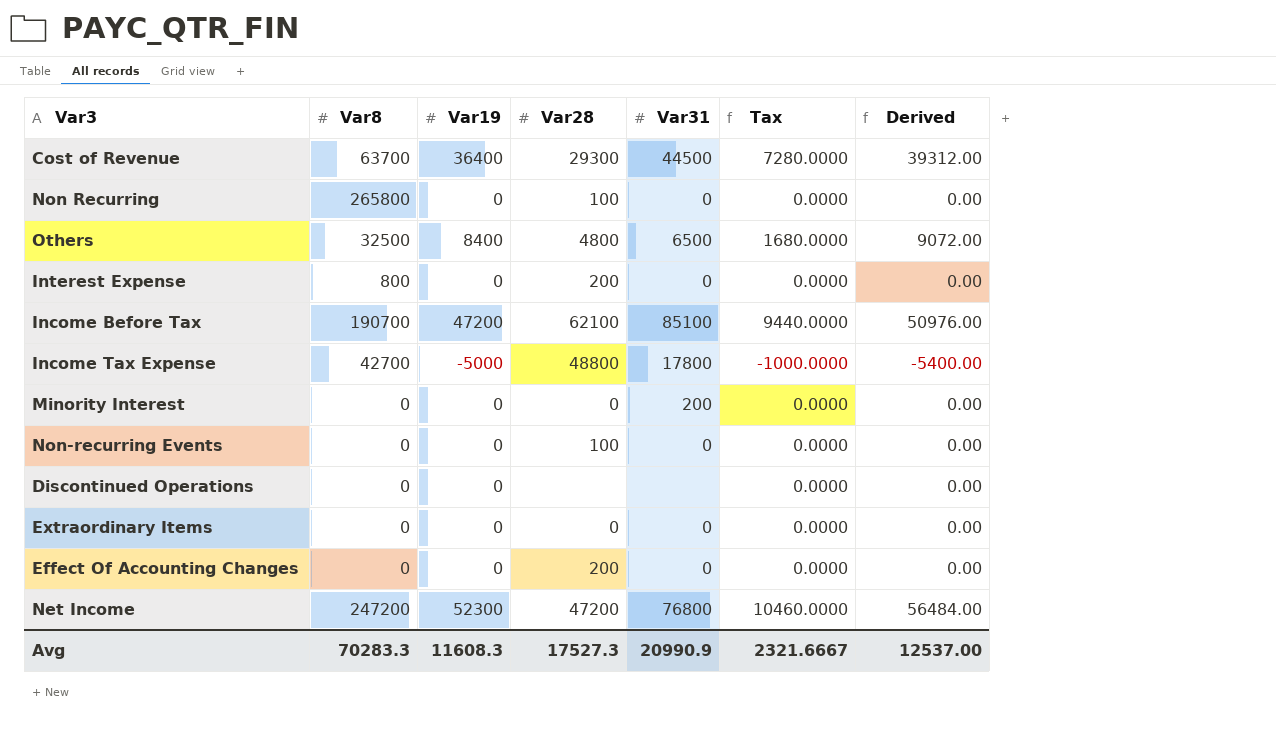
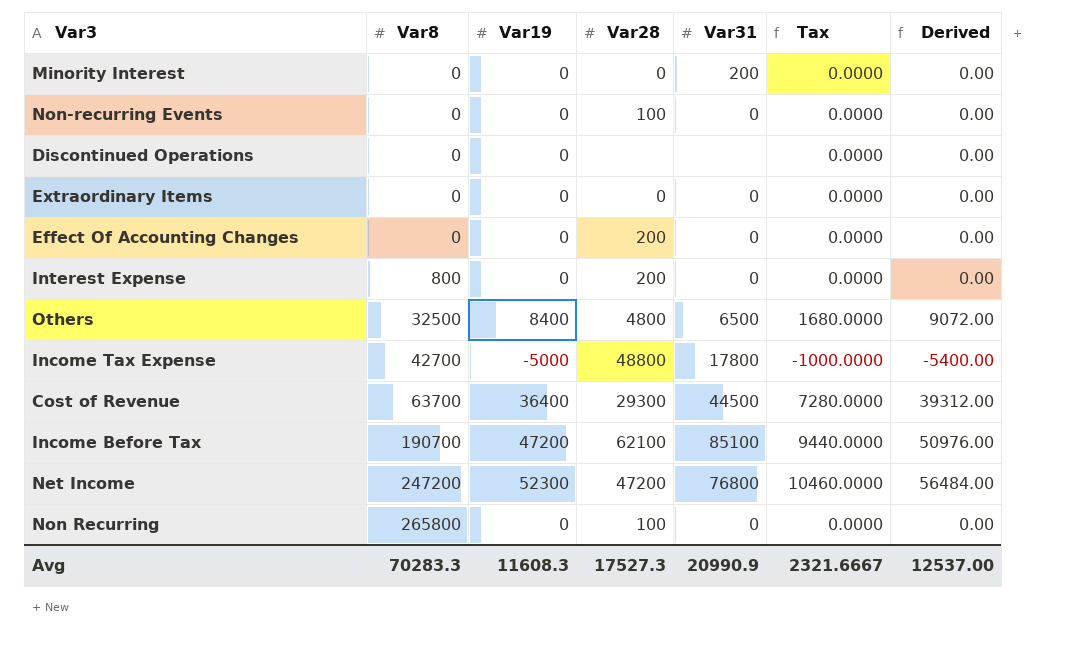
row order: none -> Var8 ascending

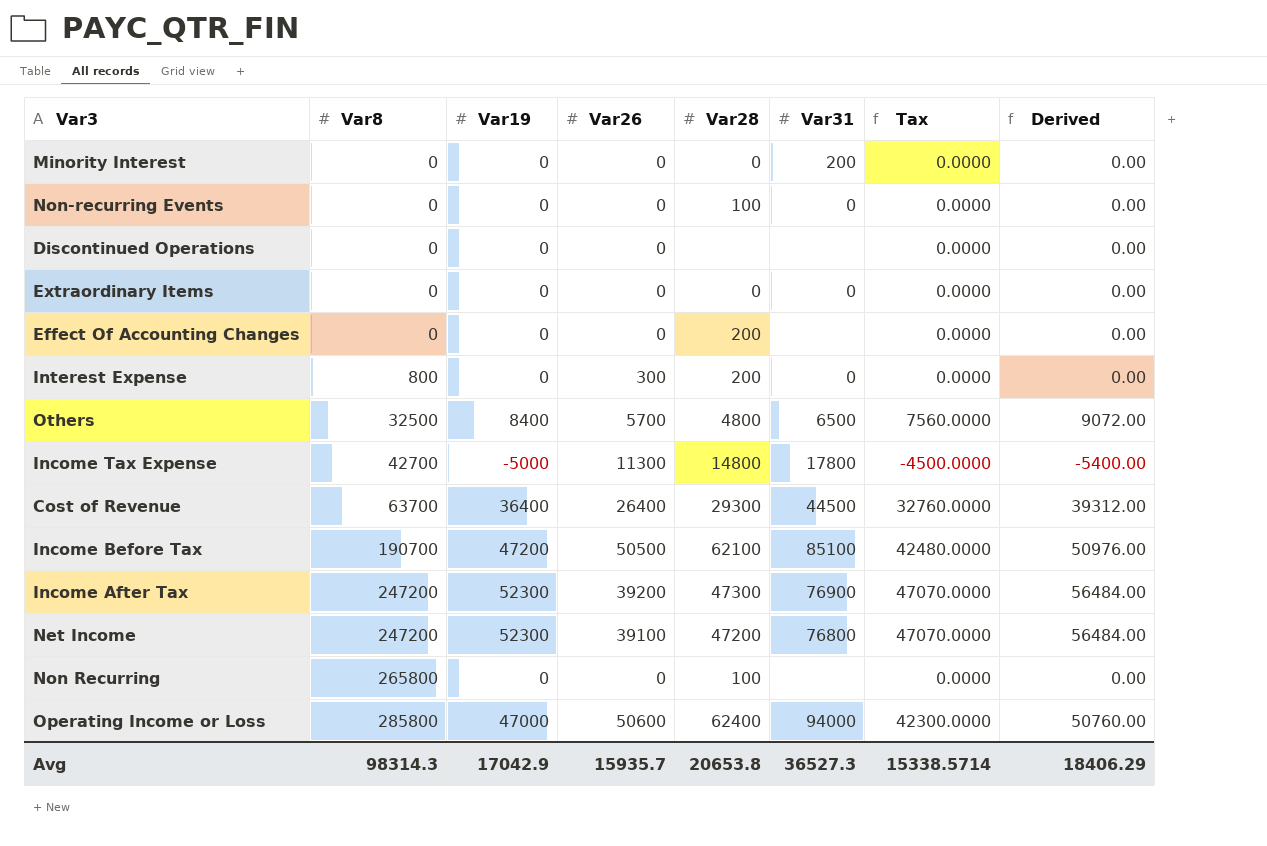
column Var26 | position: none -> 4
column Tax | formula: [Var19] * 0.2 -> [Var19] * 0.9
Effect Of Accounting Changes | Var31: 0 -> none
Income Tax Expense | Var28: 48800 -> 14800
row Income After Tax: none -> 247200 | 52300 | 39200 | 47300 | 76900 | 47070.0000 | 56484.00
Non Recurring | Var31: 0 -> none
row Operating Income or Loss: none -> 285800 | 47000 | 50600 | 62400 | 94000 | 42300.0000 | 50760.00
Avg | Var8: 70283.3 -> 98314.3
Avg | Var19: 11608.3 -> 17042.9
Avg | Var28: 17527.3 -> 20653.8
Avg | Var31: 20990.9 -> 36527.3
Avg | Tax: 2321.6667 -> 15338.5714
Avg | Derived: 12537.00 -> 18406.29

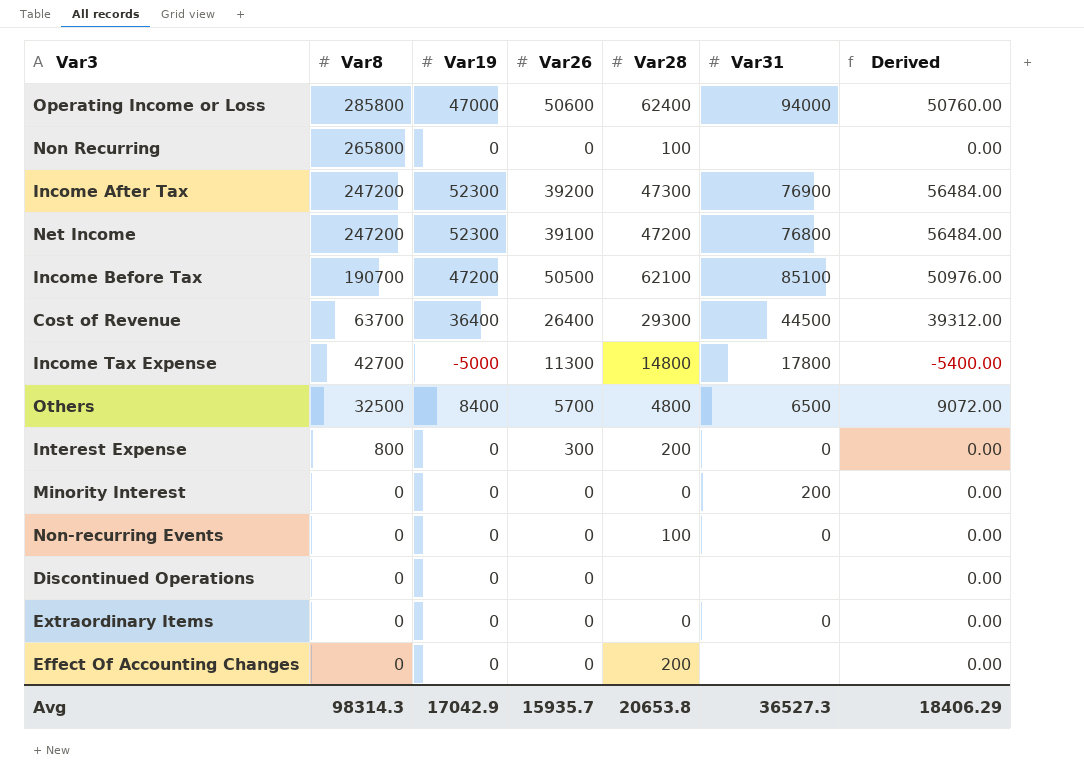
row order: Var8 ascending -> Var8 descending
column Tax | formula: [Var19] * 0.9 -> none

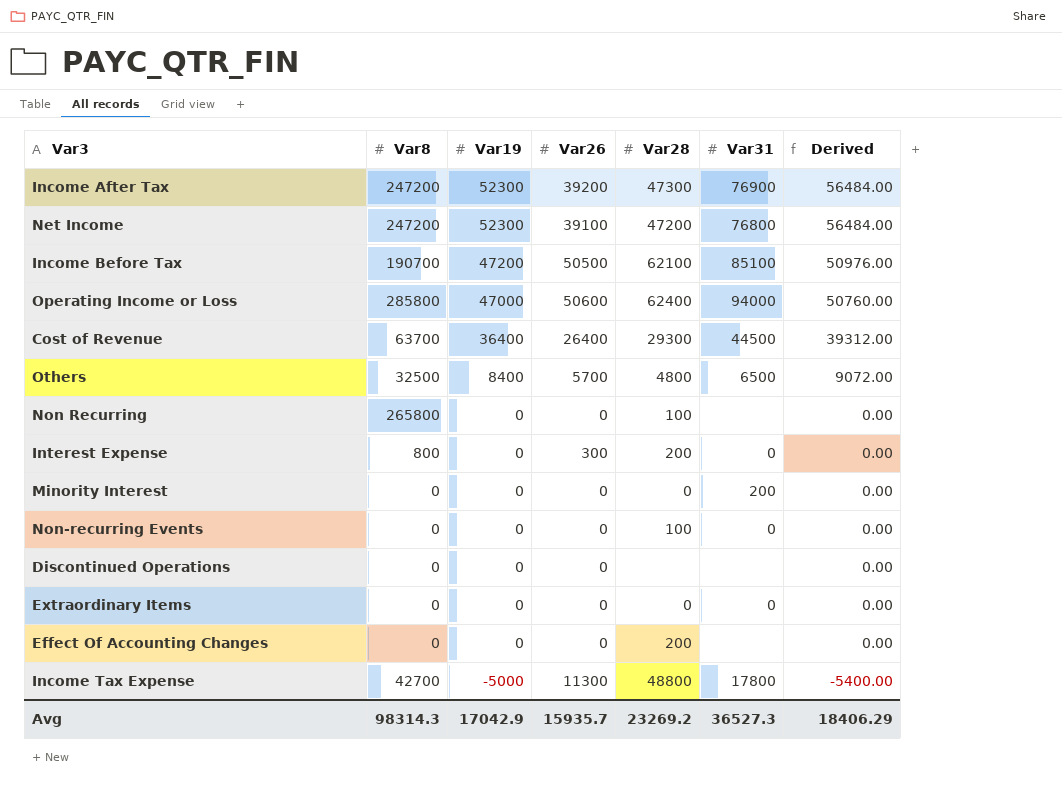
row order: Var8 descending -> Var19 descending
Income Tax Expense | Var28: 14800 -> 48800
Avg | Var28: 20653.8 -> 23269.2

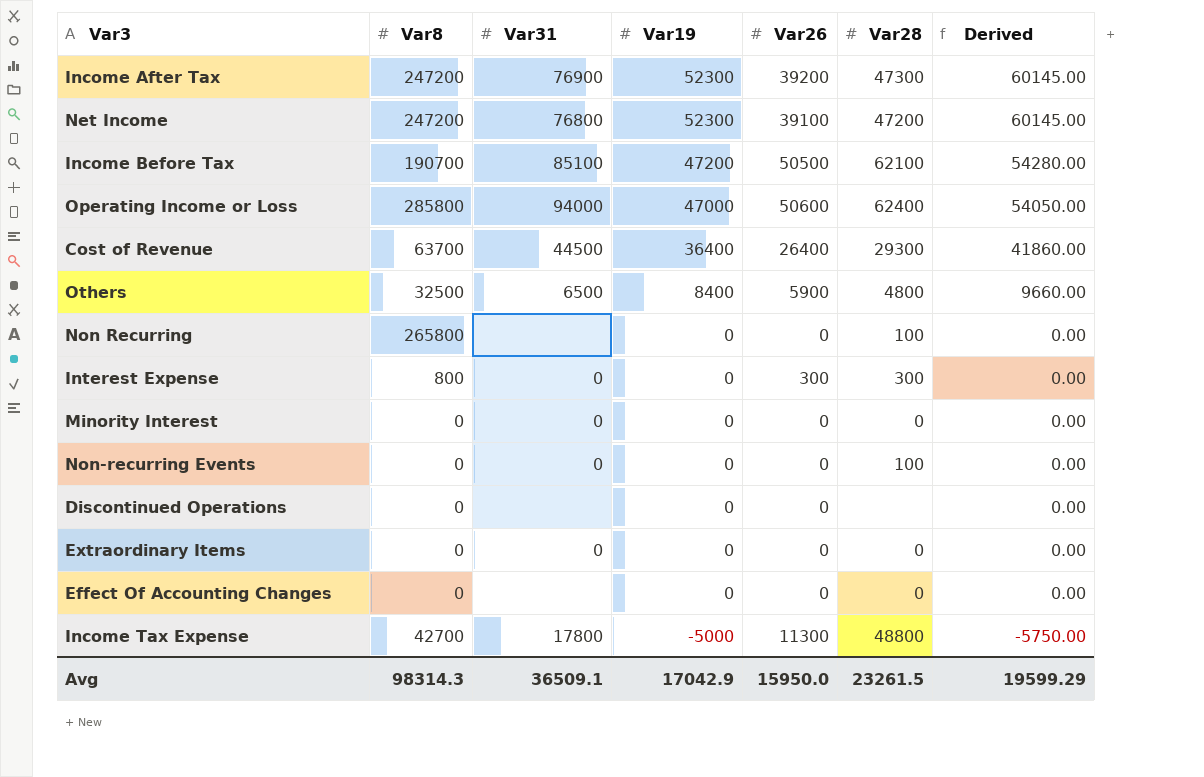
column Var31 | position: 6 -> 3
column Derived | formula: [Var19] * 1.08 -> [Var19] * 1.15
Others | Var26: 5700 -> 5900
Interest Expense | Var28: 200 -> 300
Minority Interest | Var31: 200 -> 0
Effect Of Accounting Changes | Var28: 200 -> 0
Avg | Var31: 36527.3 -> 36509.1
Avg | Var26: 15935.7 -> 15950.0
Avg | Var28: 23269.2 -> 23261.5
Avg | Derived: 18406.29 -> 19599.29

